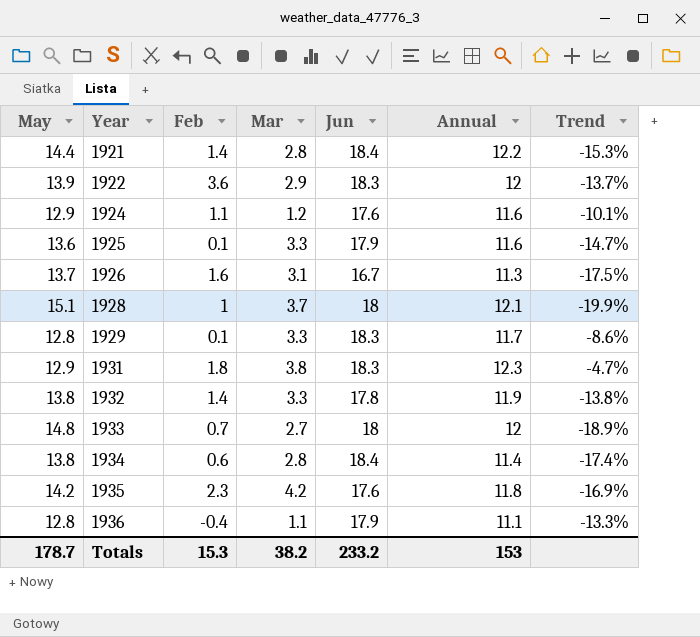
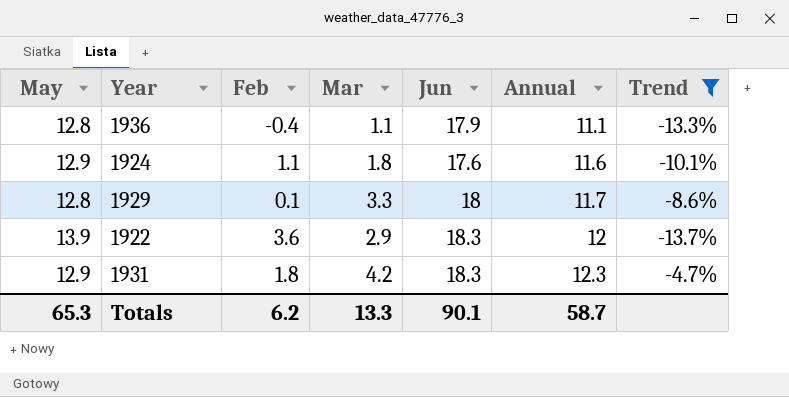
filter: none -> Trend >= -13.7%
row order: Year ascending -> Annual ascending
1924 | Mar: 1.2 -> 1.8
1929 | Jun: 18.3 -> 18
1931 | Mar: 3.8 -> 4.2
Totals | May: 178.7 -> 65.3
Totals | Feb: 15.3 -> 6.2
Totals | Mar: 38.2 -> 13.3
Totals | Jun: 233.2 -> 90.1
Totals | Annual: 153 -> 58.7

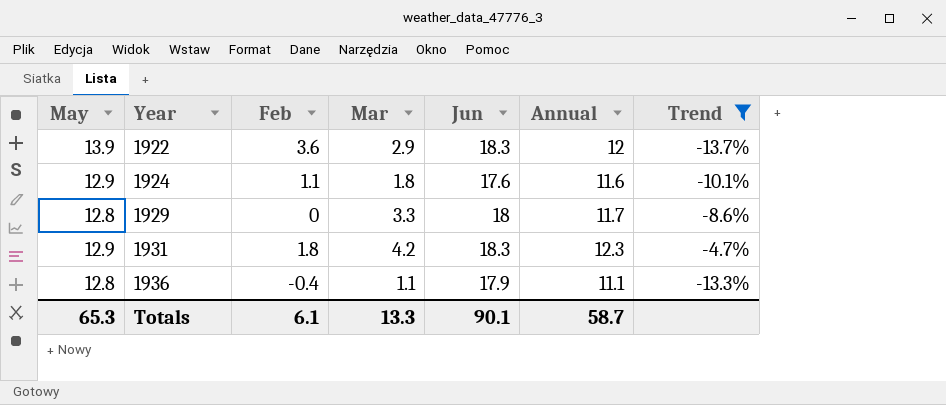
row order: Annual ascending -> Year ascending
1929 | Feb: 0.1 -> 0
Totals | Feb: 6.2 -> 6.1

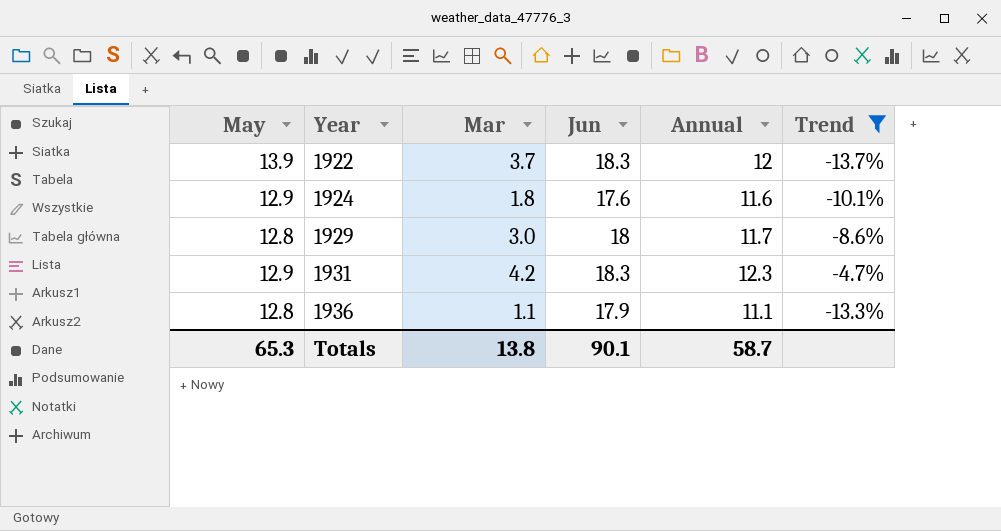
column Feb | position: 3 -> none
1922 | Mar: 2.9 -> 3.7
1929 | Mar: 3.3 -> 3.0
Totals | Mar: 13.3 -> 13.8

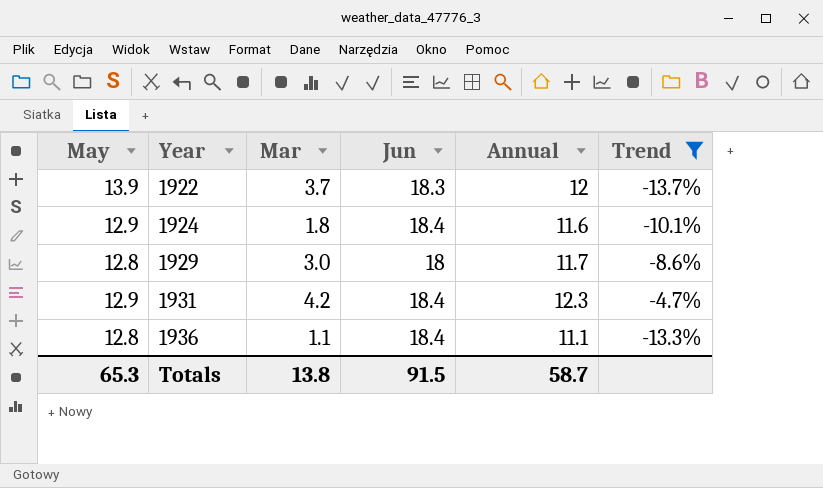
1924 | Jun: 17.6 -> 18.4
1931 | Jun: 18.3 -> 18.4
1936 | Jun: 17.9 -> 18.4
Totals | Jun: 90.1 -> 91.5

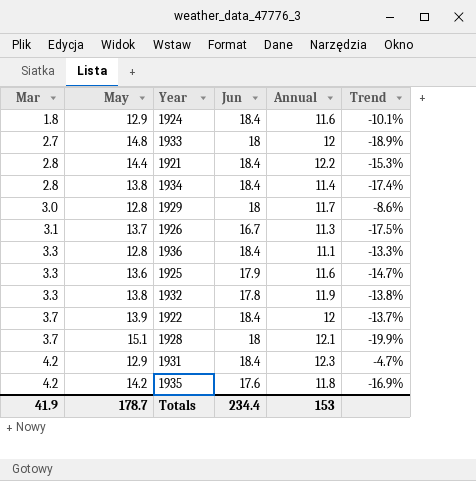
filter: Trend >= -13.7% -> none
row order: Year ascending -> Mar ascending
column Mar | position: 3 -> 1
1936 | Mar: 1.1 -> 3.3
1922 | Jun: 18.3 -> 18.4
Totals | Mar: 13.8 -> 41.9
Totals | May: 65.3 -> 178.7
Totals | Jun: 91.5 -> 234.4
Totals | Annual: 58.7 -> 153

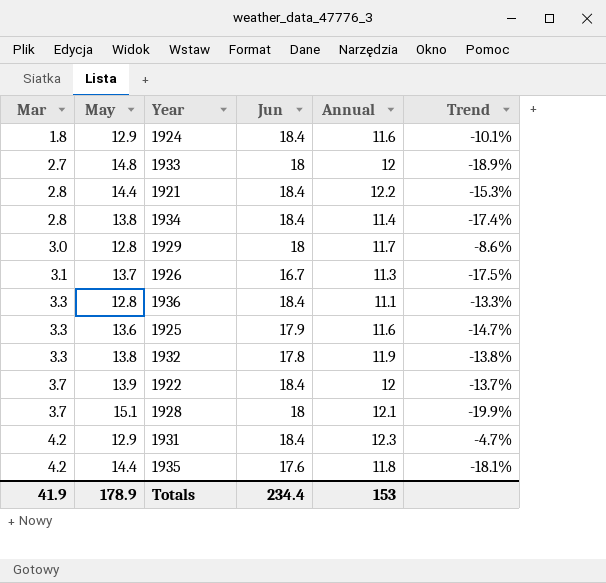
1935 | May: 14.2 -> 14.4
1935 | Trend: -16.9% -> -18.1%
Totals | May: 178.7 -> 178.9

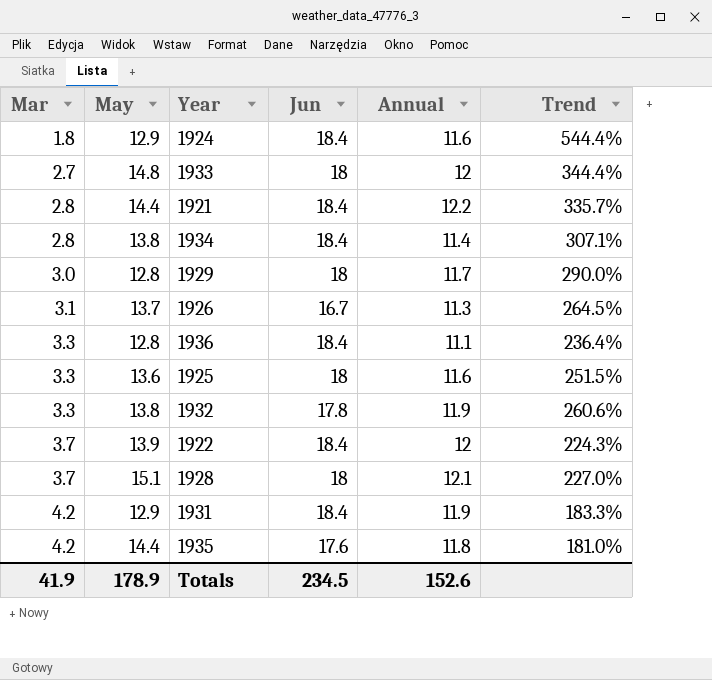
column Trend | formula: ([Annual] - [May]) / [May] -> ([Annual] - [Mar]) / [Mar]
1925 | Jun: 17.9 -> 18
1931 | Annual: 12.3 -> 11.9
Totals | Jun: 234.4 -> 234.5
Totals | Annual: 153 -> 152.6

